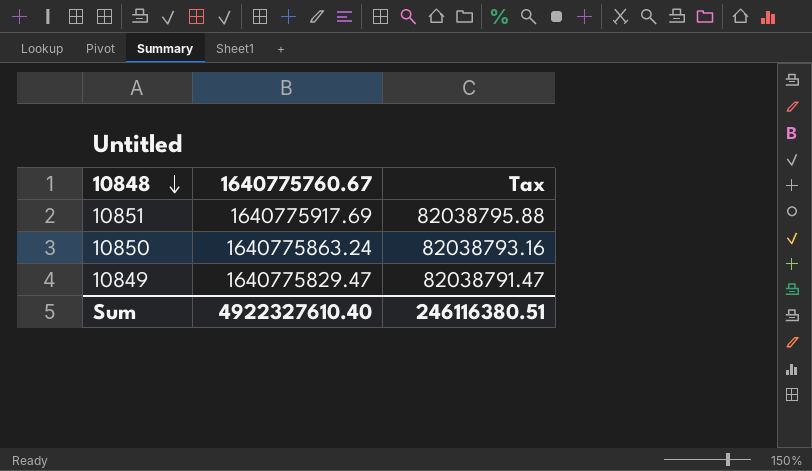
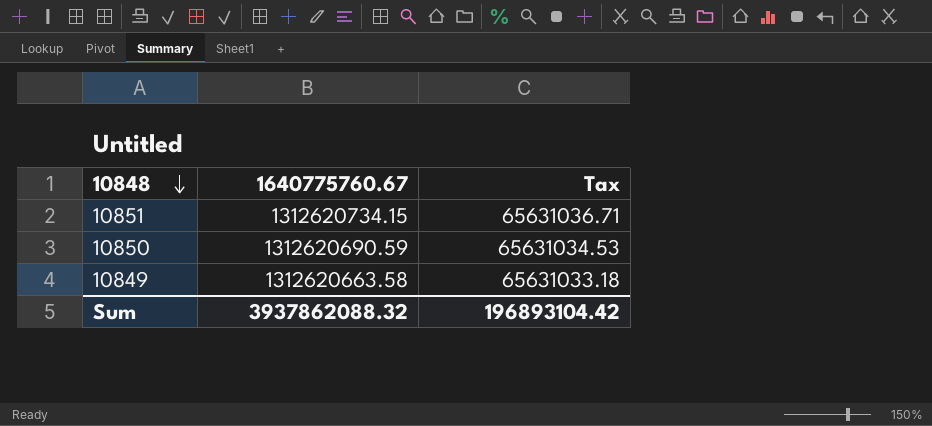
10851 | 1640775760.67: 1640775917.69 -> 1312620734.15
10851 | Tax: 82038795.88 -> 65631036.71
10850 | 1640775760.67: 1640775863.24 -> 1312620690.59
10850 | Tax: 82038793.16 -> 65631034.53
10849 | 1640775760.67: 1640775829.47 -> 1312620663.58
10849 | Tax: 82038791.47 -> 65631033.18
Sum | 1640775760.67: 4922327610.40 -> 3937862088.32
Sum | Tax: 246116380.51 -> 196893104.42

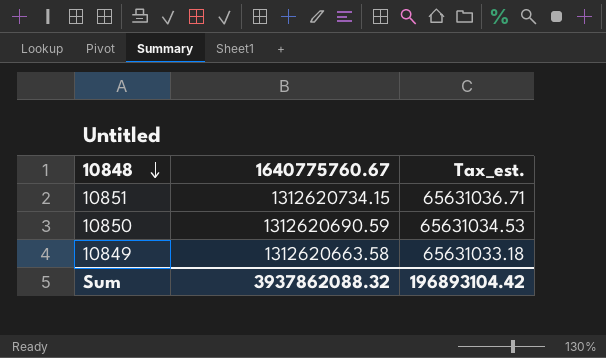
column name: Tax -> Tax_est.

